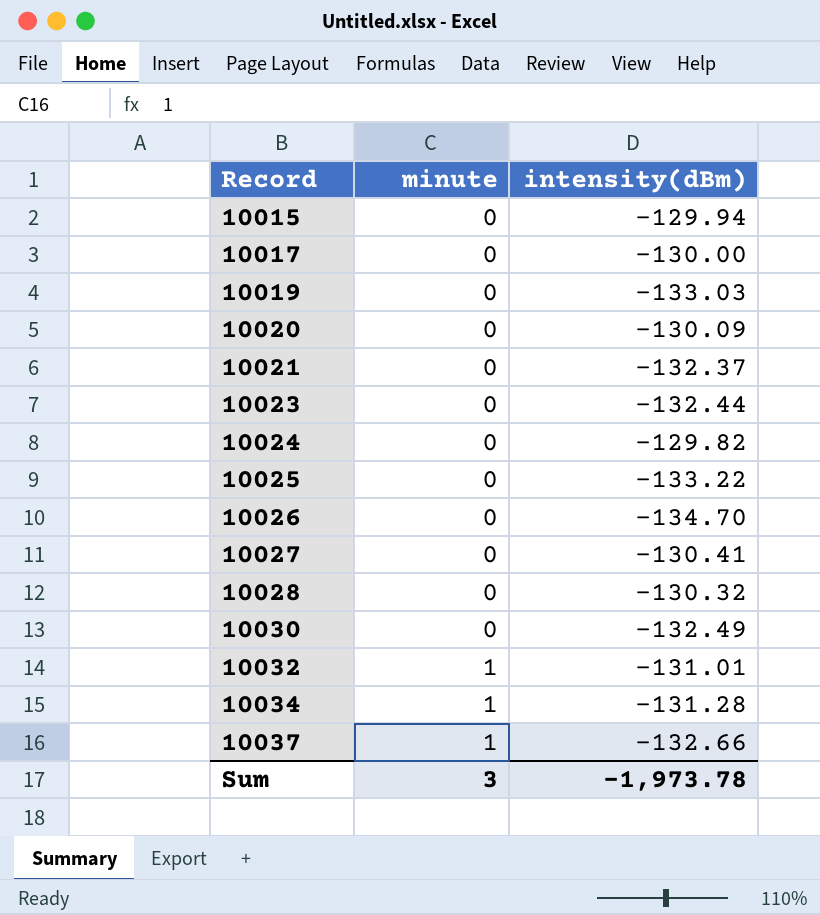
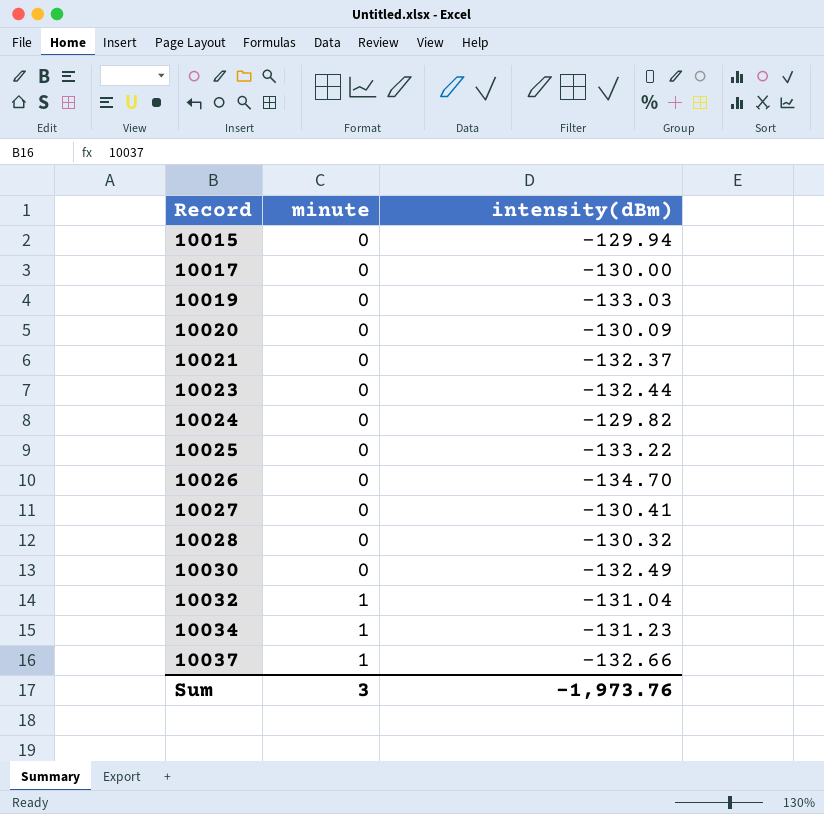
10032 | intensity(dBm): -131.01 -> -131.04
10034 | intensity(dBm): -131.28 -> -131.23
Sum | intensity(dBm): -1,973.78 -> -1,973.76

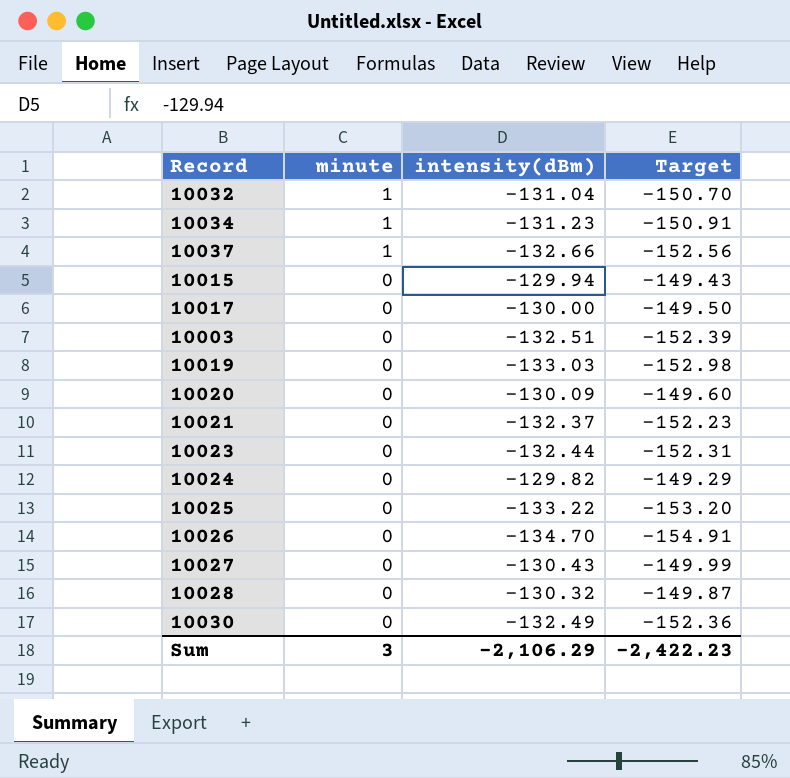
row order: Record ascending -> minute descending
column Target | formula: none -> [intensity(dBm)] * 1.15
row 10003: none -> 0 | -132.51 | -152.39
10027 | intensity(dBm): -130.41 -> -130.43
Sum | intensity(dBm): -1,973.76 -> -2,106.29

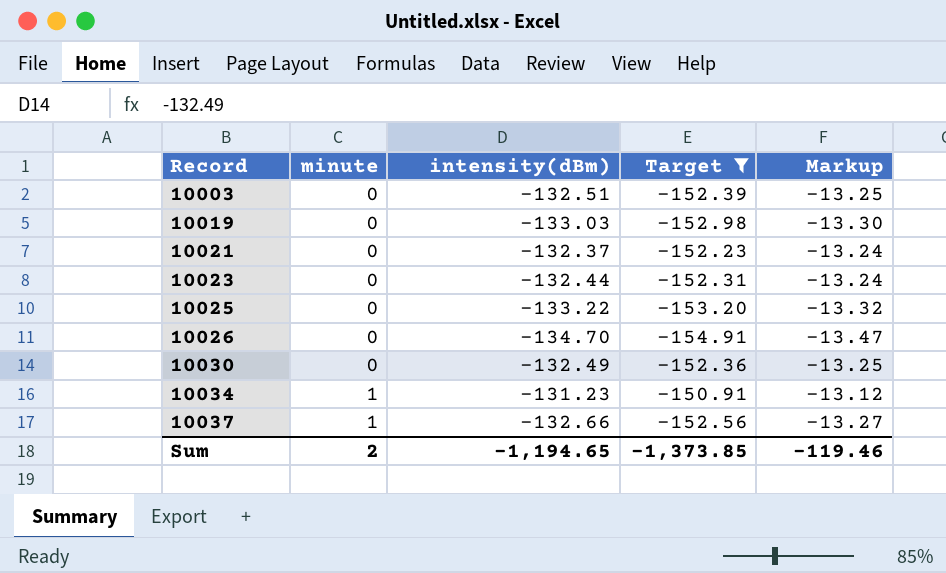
filter: none -> Target <= -150.91
row order: minute descending -> Record ascending
column Markup | formula: none -> [intensity(dBm)] * 0.1
Sum | minute: 3 -> 2
Sum | intensity(dBm): -2,106.29 -> -1,194.65
Sum | Target: -2,422.23 -> -1,373.85

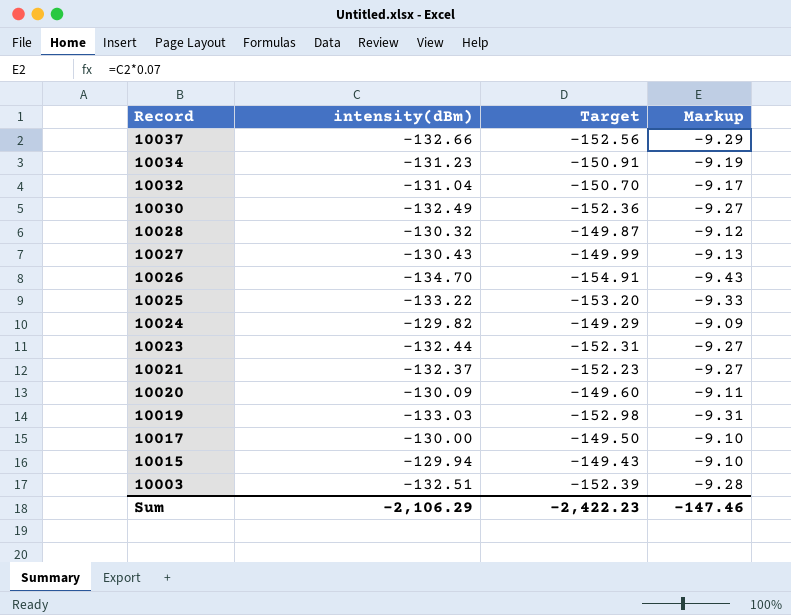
filter: Target <= -150.91 -> none
row order: Record ascending -> Record descending
column minute | position: 2 -> none
column Markup | formula: [intensity(dBm)] * 0.1 -> [intensity(dBm)] * 0.07
Sum | intensity(dBm): -1,194.65 -> -2,106.29
Sum | Target: -1,373.85 -> -2,422.23
Sum | Markup: -119.46 -> -147.46

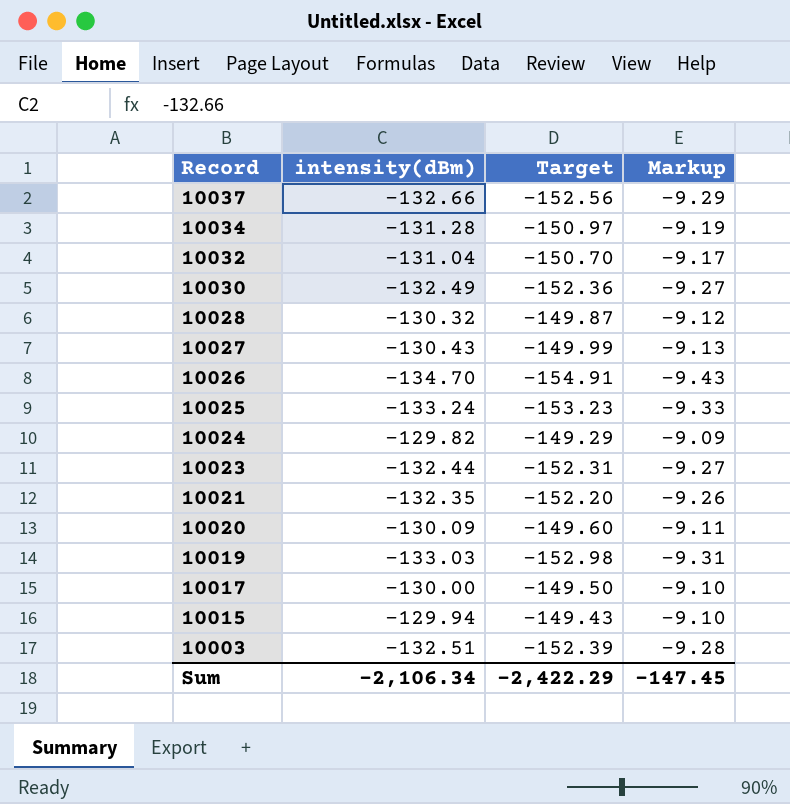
10034 | intensity(dBm): -131.23 -> -131.28
10034 | Target: -150.91 -> -150.97
10025 | intensity(dBm): -133.22 -> -133.24
10025 | Target: -153.20 -> -153.23
10021 | intensity(dBm): -132.37 -> -132.35
10021 | Target: -152.23 -> -152.20
10021 | Markup: -9.27 -> -9.26
Sum | intensity(dBm): -2,106.29 -> -2,106.34
Sum | Target: -2,422.23 -> -2,422.29
Sum | Markup: -147.46 -> -147.45

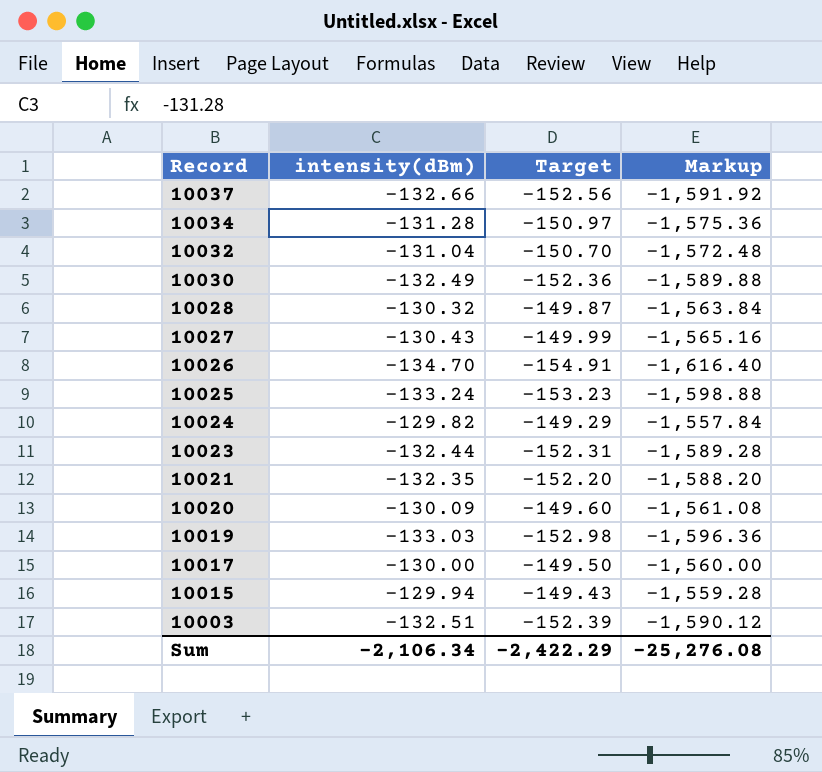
column Markup | formula: [intensity(dBm)] * 0.07 -> [intensity(dBm)] * 12
Sum | Markup: -147.45 -> -25,276.08

